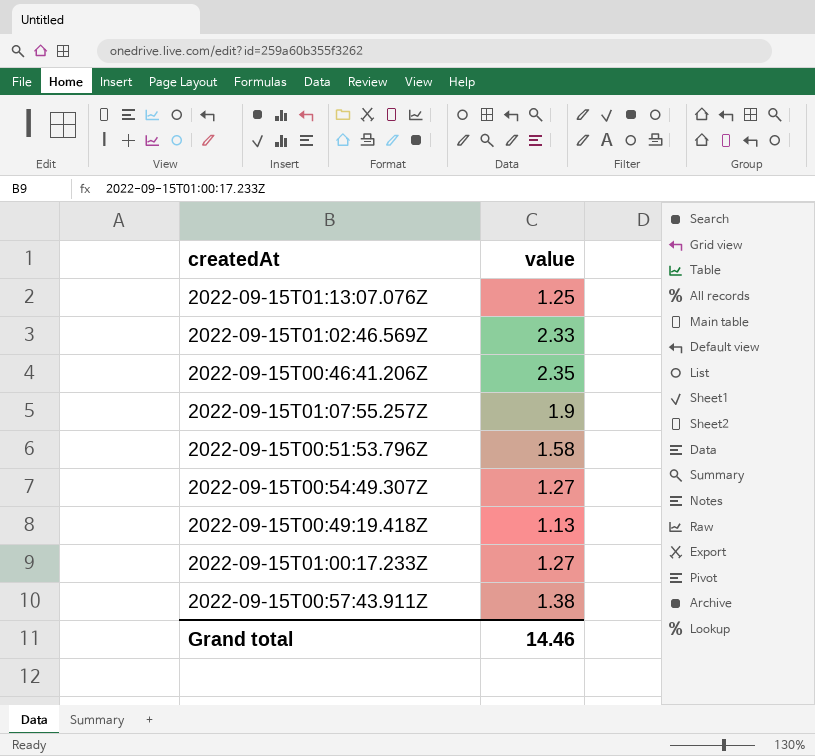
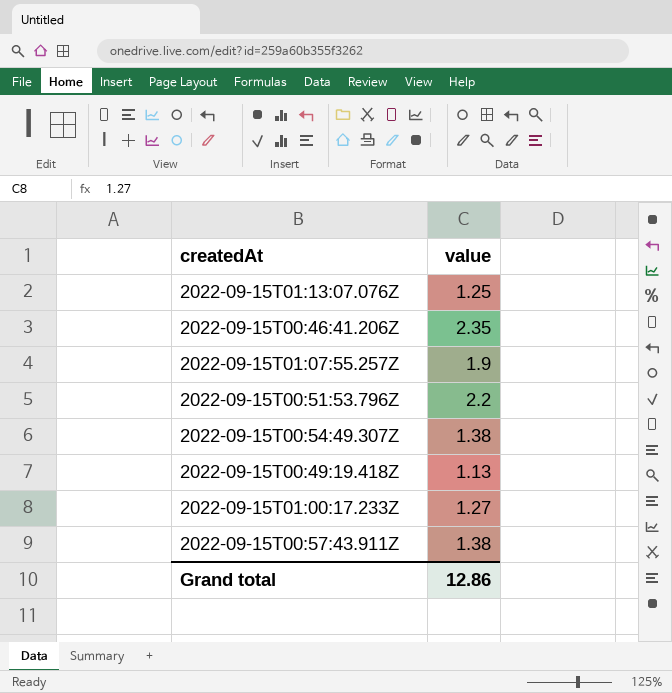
row 2022-09-15T01:02:46.569Z: 2.33 -> none
2022-09-15T00:51:53.796Z | value: 1.58 -> 2.2
2022-09-15T00:54:49.307Z | value: 1.27 -> 1.38
Grand total | value: 14.46 -> 12.86

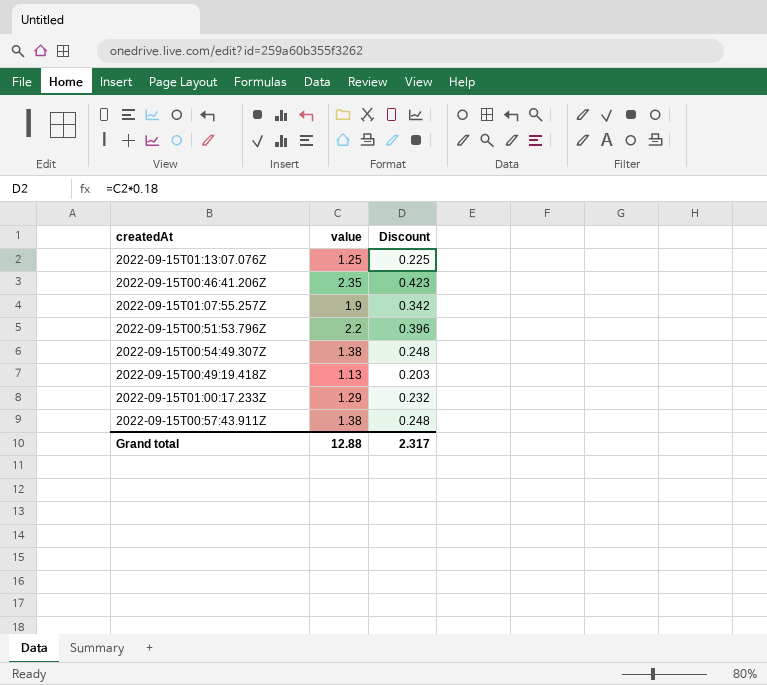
column Discount | formula: none -> [value] * 0.18
2022-09-15T01:00:17.233Z | value: 1.27 -> 1.29
Grand total | value: 12.86 -> 12.88

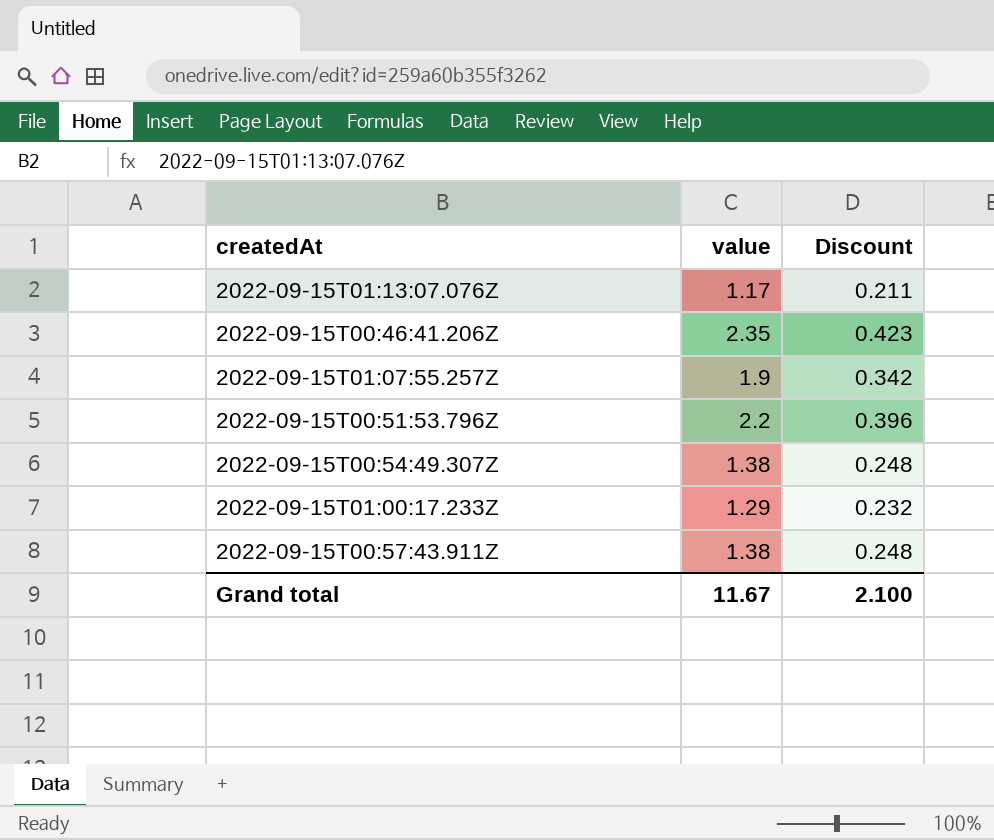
row 2022-09-15T00:49:19.418Z: 1.13 | 0.203 -> none
2022-09-15T01:13:07.076Z | value: 1.25 -> 1.17
2022-09-15T01:13:07.076Z | Discount: 0.225 -> 0.211
Grand total | value: 12.88 -> 11.67
Grand total | Discount: 2.317 -> 2.100

